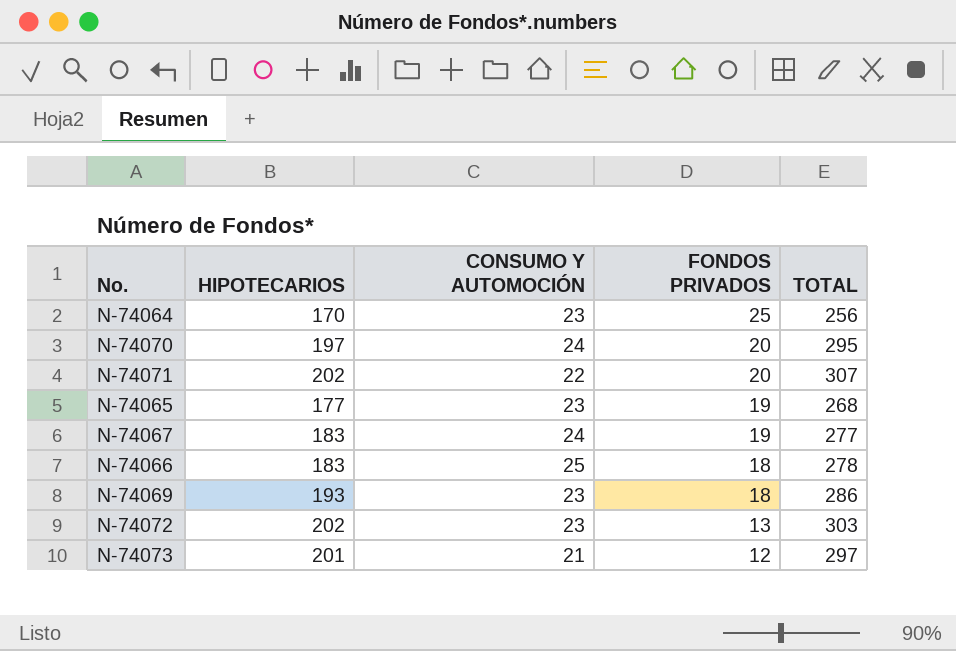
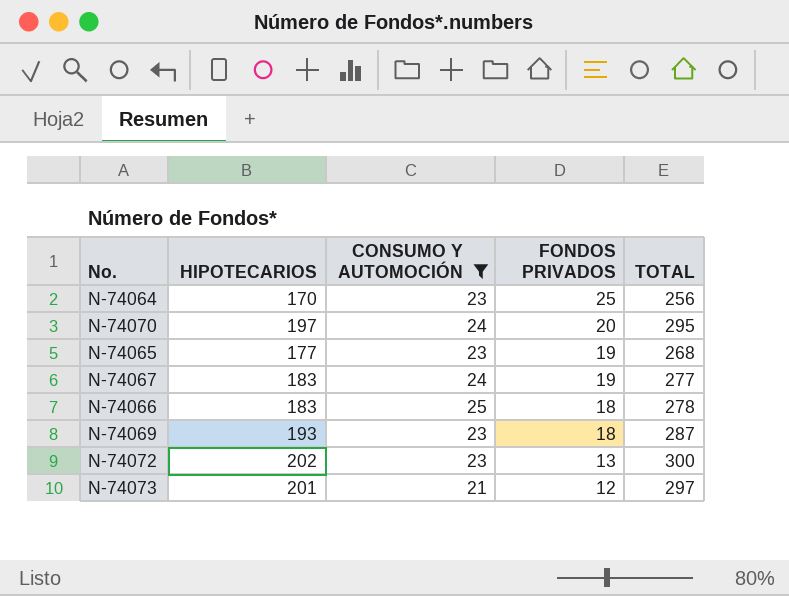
filter: none -> CONSUMO Y AUTOMOCIÓN != 22
N-74069 | TOTAL: 286 -> 287
N-74072 | TOTAL: 303 -> 300

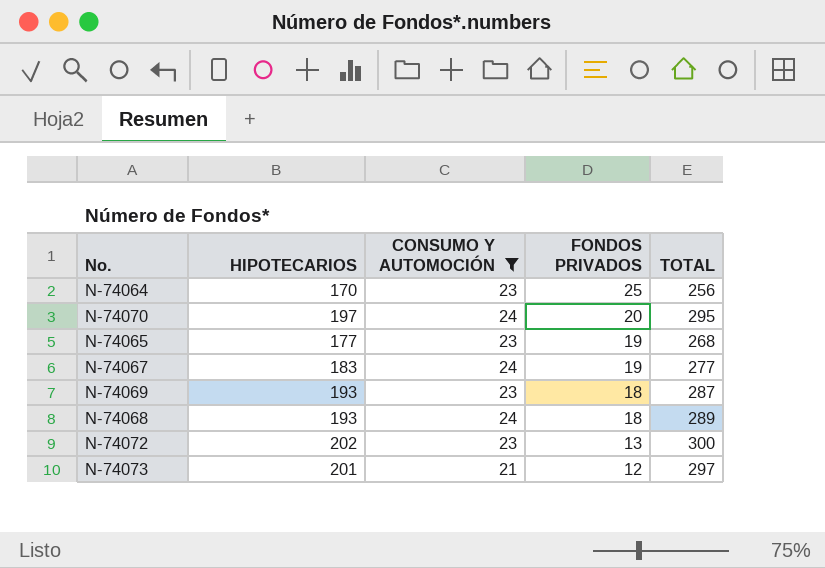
row N-74066: 183 | 25 | 18 | 278 -> none
row N-74068: none -> 193 | 24 | 18 | 289

